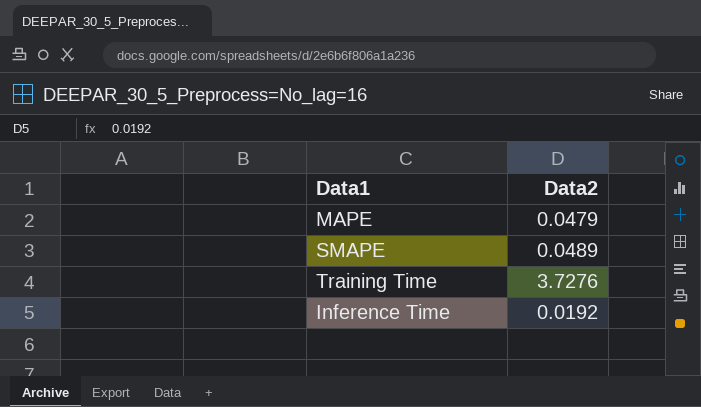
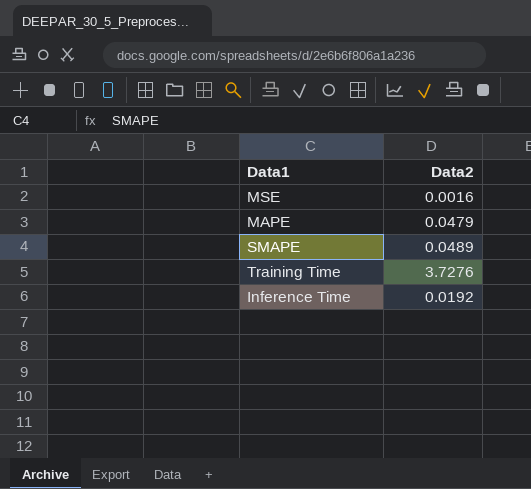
row MSE: none -> 0.0016

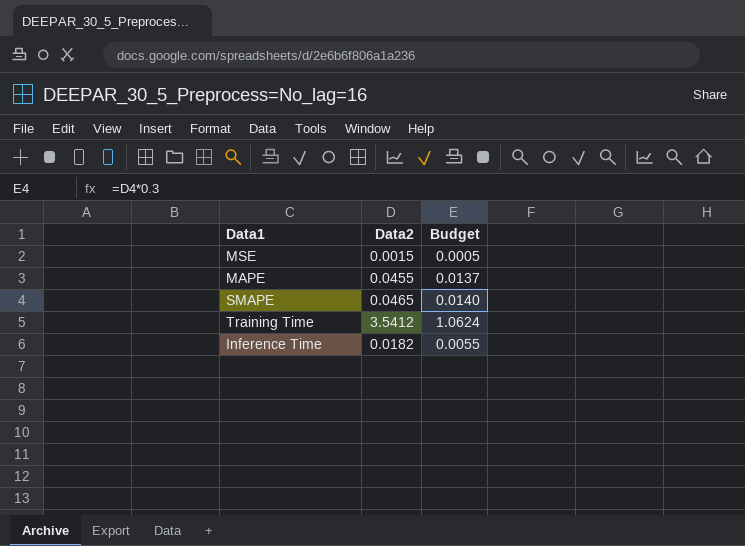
column Budget | formula: none -> [Data2] * 0.3
MSE | Data2: 0.0016 -> 0.0015
MAPE | Data2: 0.0479 -> 0.0455
SMAPE | Data2: 0.0489 -> 0.0465
Training Time | Data2: 3.7276 -> 3.5412
Inference Time | Data2: 0.0192 -> 0.0182

